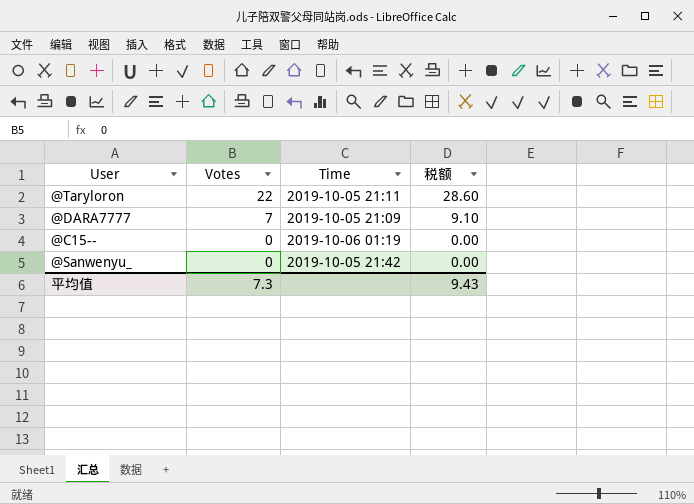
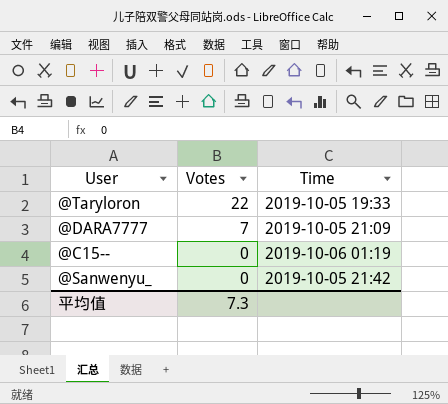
column 税额 | formula: [Votes] * 1.3 -> none
@Taryloron | Time: 2019-10-05 21:11 -> 2019-10-05 19:33

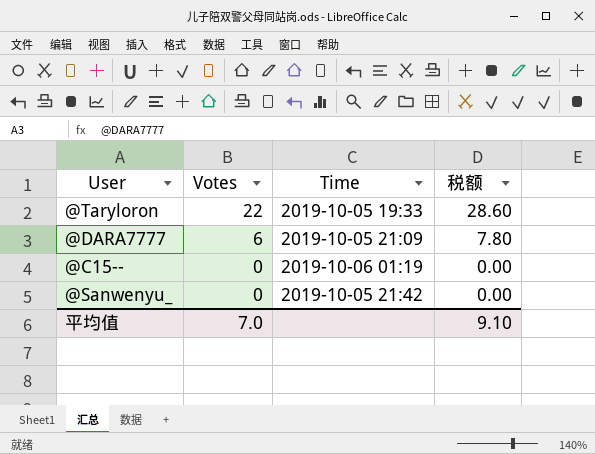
column 税额 | formula: none -> [Votes] * 1.3
@DARA7777 | Votes: 7 -> 6
平均值 | Votes: 7.3 -> 7.0

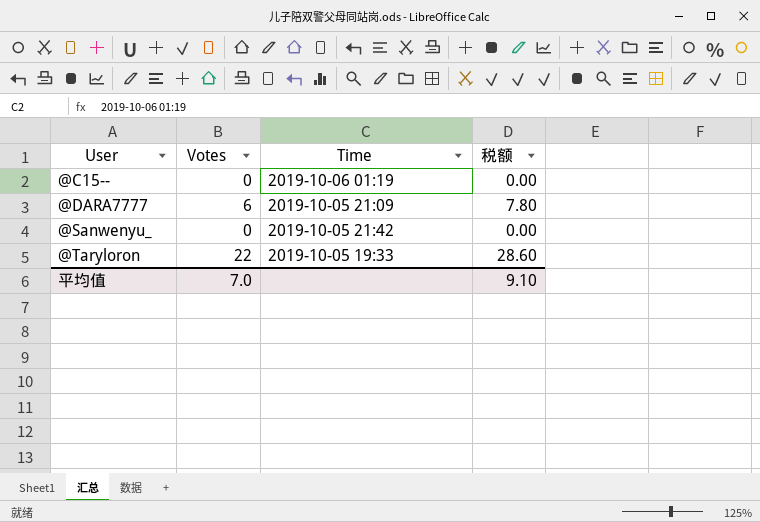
row order: Votes descending -> User ascending

